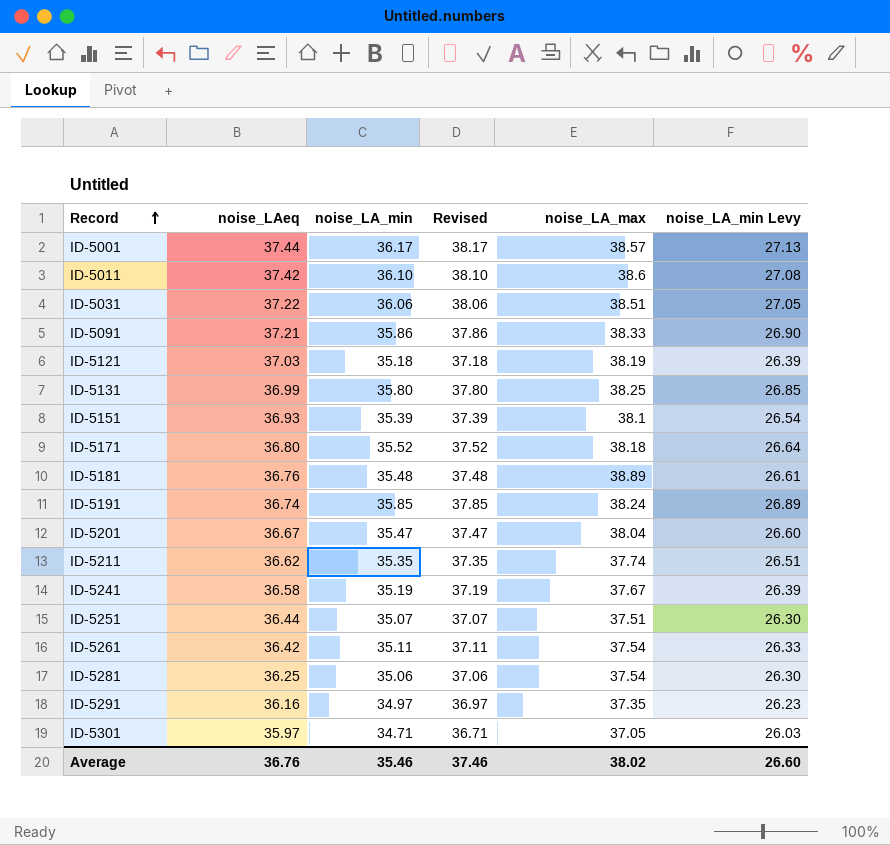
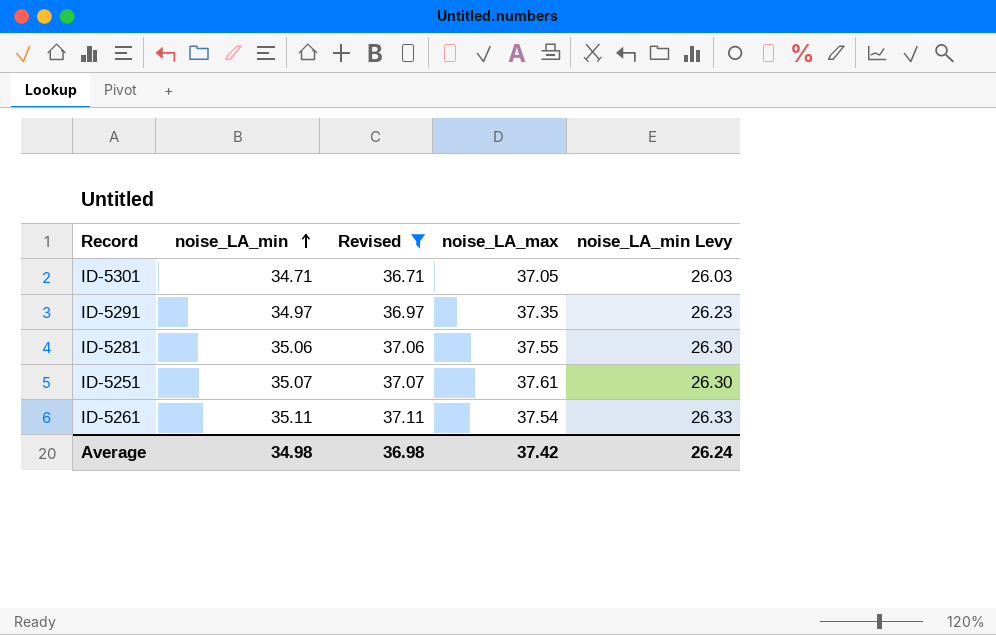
filter: none -> Revised <= 37.11
row order: Record ascending -> noise_LA_min ascending
column noise_LAeq | position: 2 -> none
ID-5281 | noise_LA_max: 37.54 -> 37.55
ID-5251 | noise_LA_max: 37.51 -> 37.61
Average | noise_LA_min: 35.46 -> 34.98
Average | Revised: 37.46 -> 36.98
Average | noise_LA_max: 38.02 -> 37.42
Average | noise_LA_min Levy: 26.60 -> 26.24

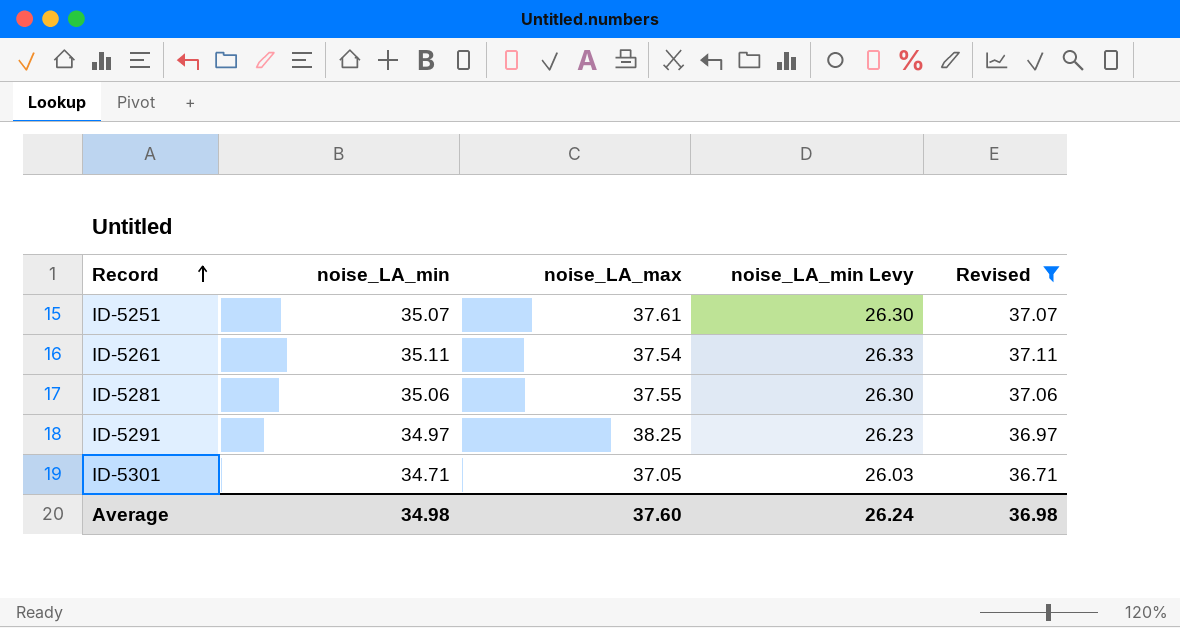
row order: noise_LA_min ascending -> Record ascending
column Revised | position: 3 -> 5
ID-5291 | noise_LA_max: 37.35 -> 38.25
Average | noise_LA_max: 37.42 -> 37.60

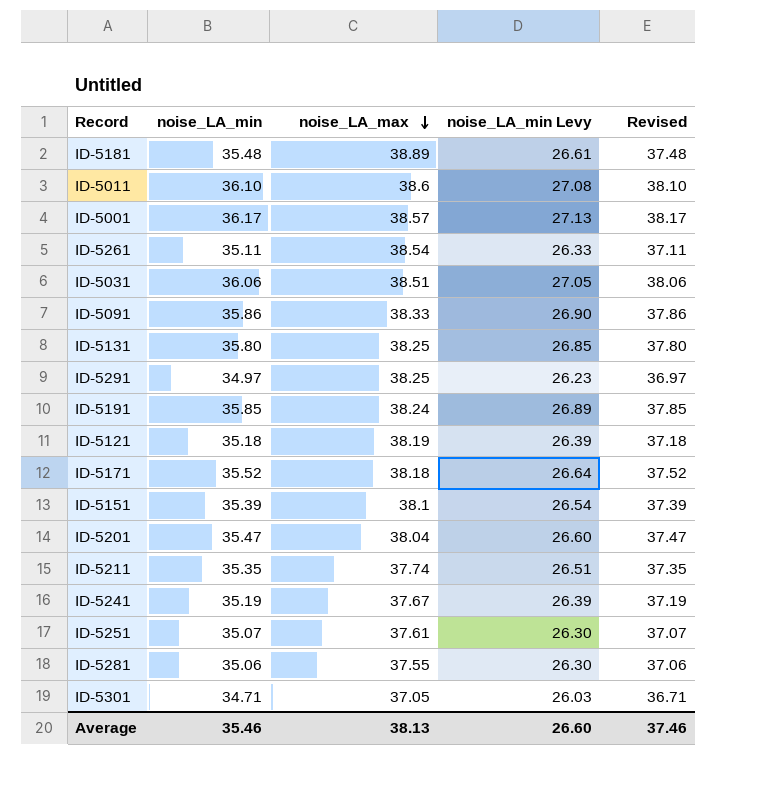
filter: Revised <= 37.11 -> none
row order: Record ascending -> noise_LA_max descending
ID-5261 | noise_LA_max: 37.54 -> 38.54
Average | noise_LA_min: 34.98 -> 35.46
Average | noise_LA_max: 37.60 -> 38.13
Average | noise_LA_min Levy: 26.24 -> 26.60
Average | Revised: 36.98 -> 37.46

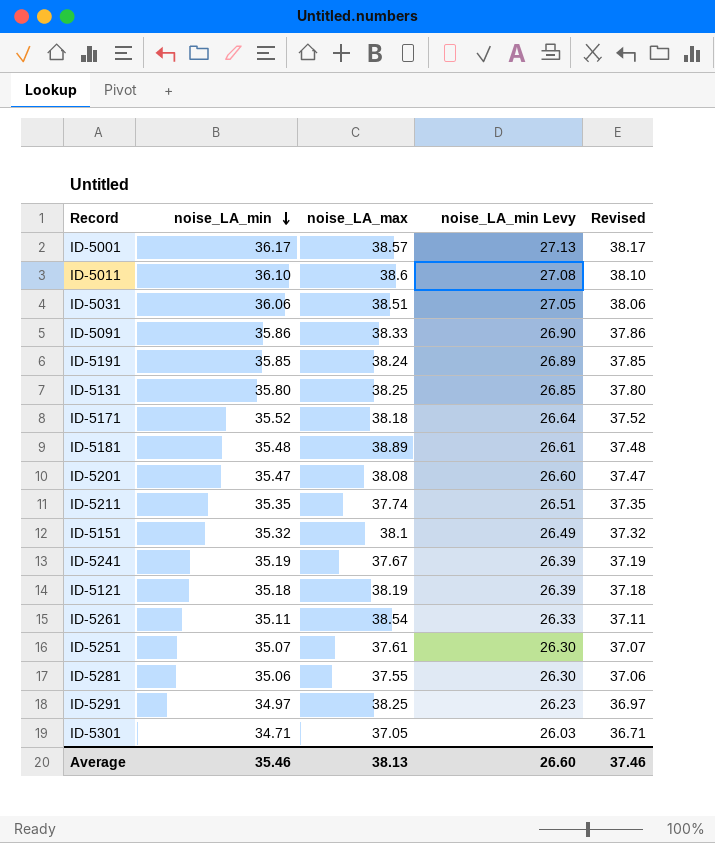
row order: noise_LA_max descending -> noise_LA_min descending
ID-5201 | noise_LA_max: 38.04 -> 38.08
ID-5151 | noise_LA_min: 35.39 -> 35.32
ID-5151 | noise_LA_min Levy: 26.54 -> 26.49
ID-5151 | Revised: 37.39 -> 37.32

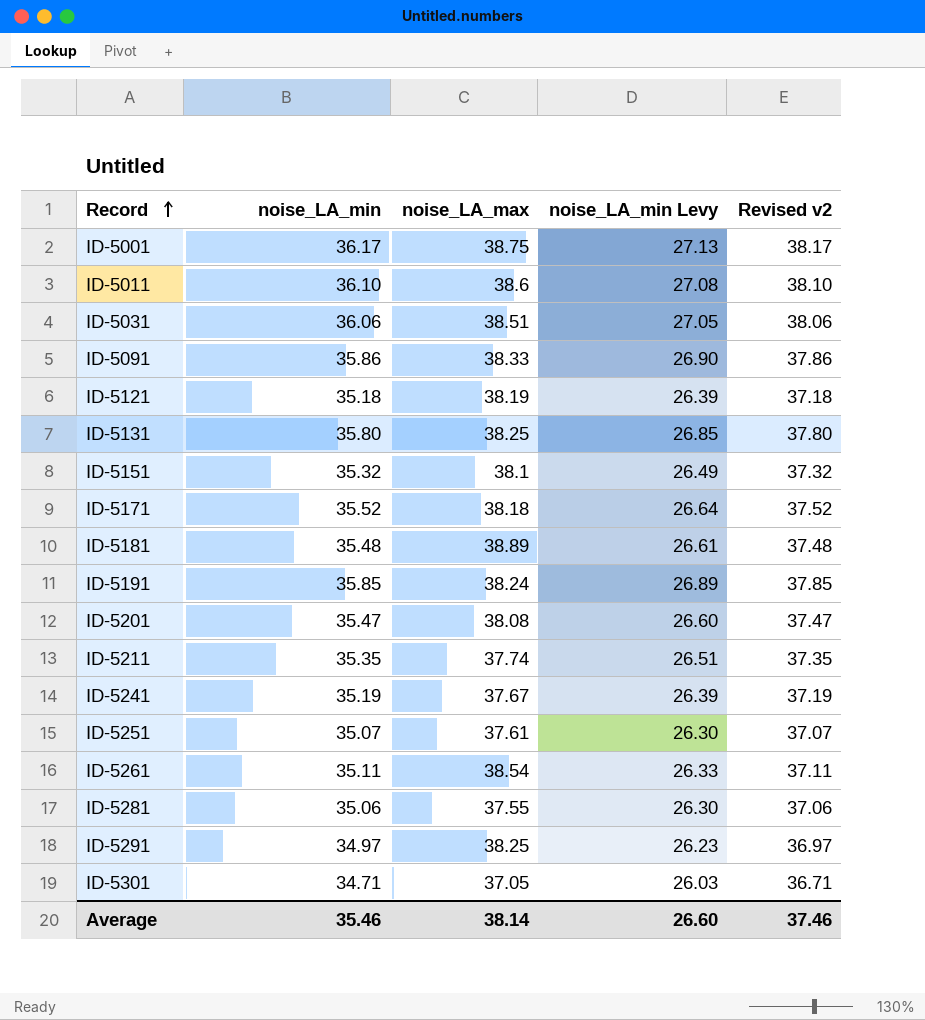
row order: noise_LA_min descending -> Record ascending
column name: Revised -> Revised v2
ID-5001 | noise_LA_max: 38.57 -> 38.75
Average | noise_LA_max: 38.13 -> 38.14

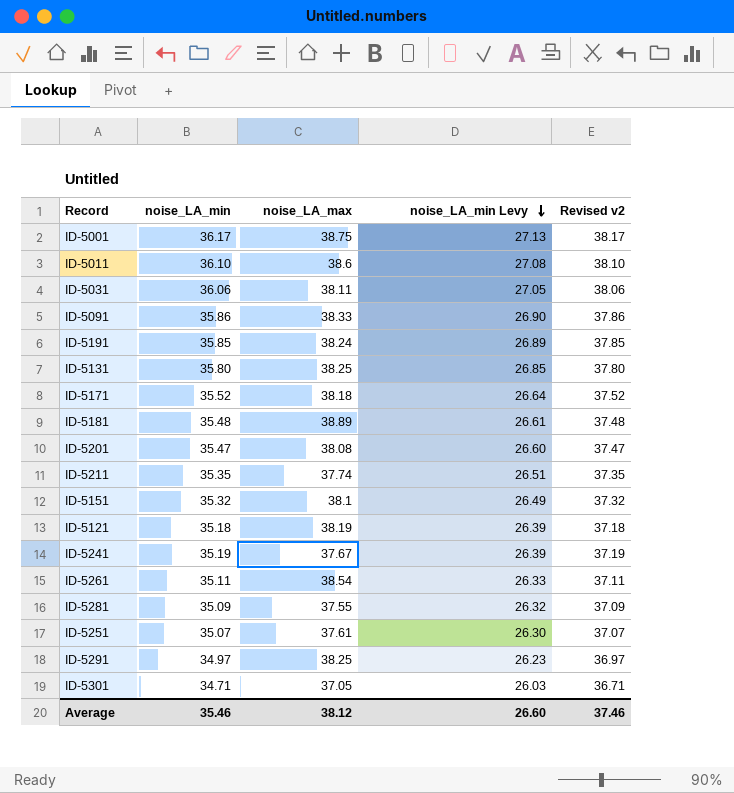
row order: Record ascending -> noise_LA_min Levy descending
ID-5031 | noise_LA_max: 38.51 -> 38.11
ID-5281 | noise_LA_min: 35.06 -> 35.09
ID-5281 | noise_LA_min Levy: 26.30 -> 26.32
ID-5281 | Revised v2: 37.06 -> 37.09
Average | noise_LA_max: 38.14 -> 38.12

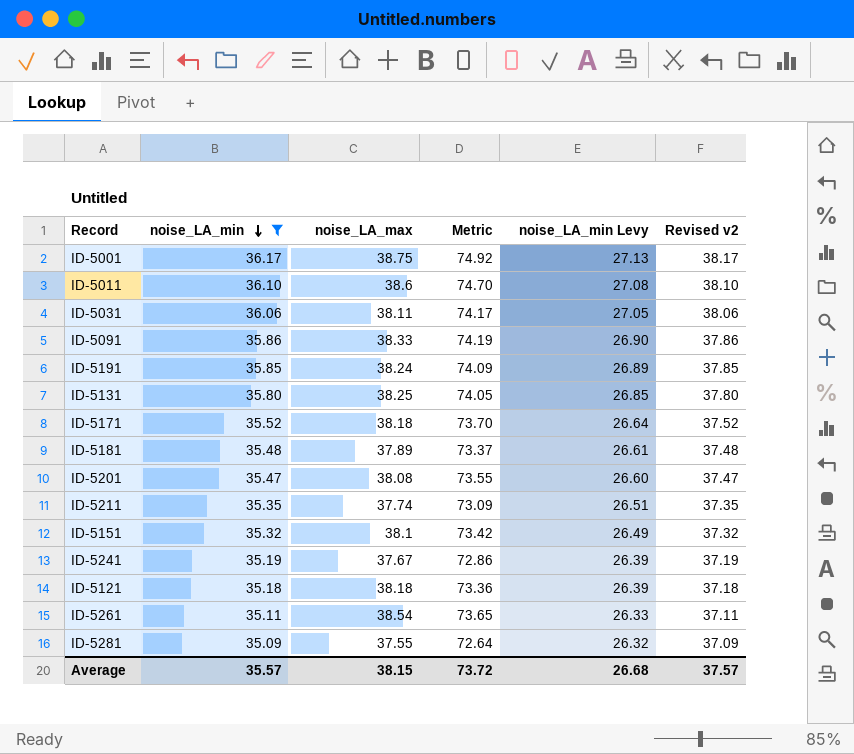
filter: none -> noise_LA_min >= 35.09
row order: noise_LA_min Levy descending -> noise_LA_min descending
column Metric | formula: none -> [noise_LA_min] + [noise_LA_max]
ID-5181 | noise_LA_max: 38.89 -> 37.89
ID-5121 | noise_LA_max: 38.19 -> 38.18
Average | noise_LA_min: 35.46 -> 35.57
Average | noise_LA_max: 38.12 -> 38.15
Average | noise_LA_min Levy: 26.60 -> 26.68
Average | Revised v2: 37.46 -> 37.57

